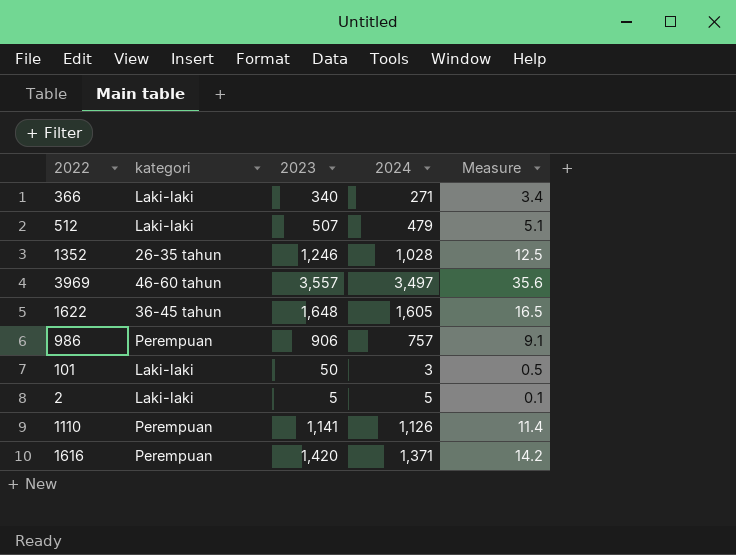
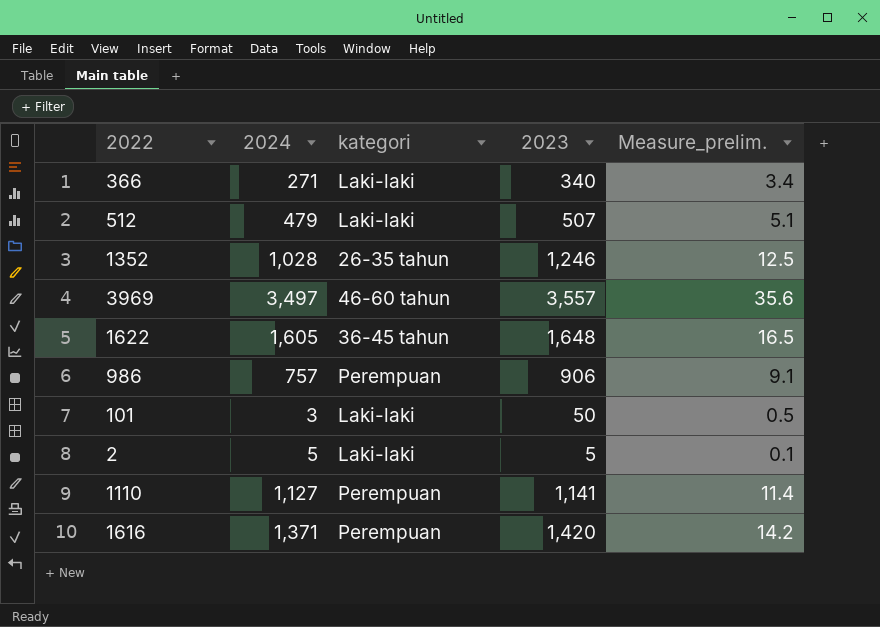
column 2024 | position: 4 -> 2
column name: Measure -> Measure_prelim.
1110 | 2024: 1,126 -> 1,127

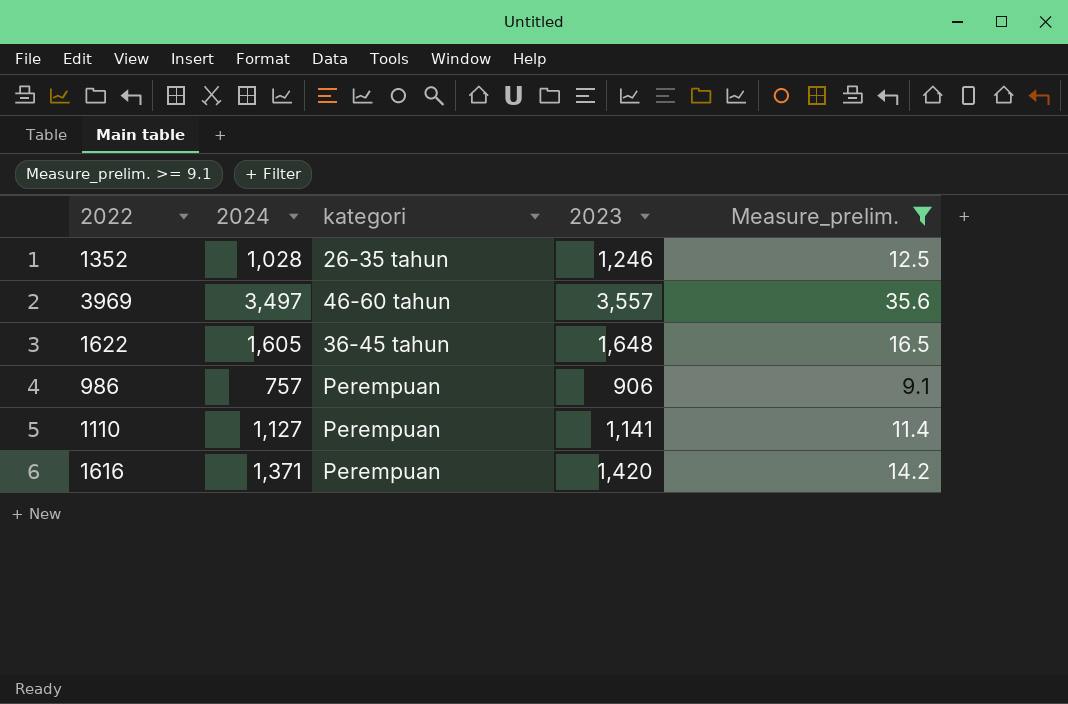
filter: none -> Measure_prelim. >= 9.1

